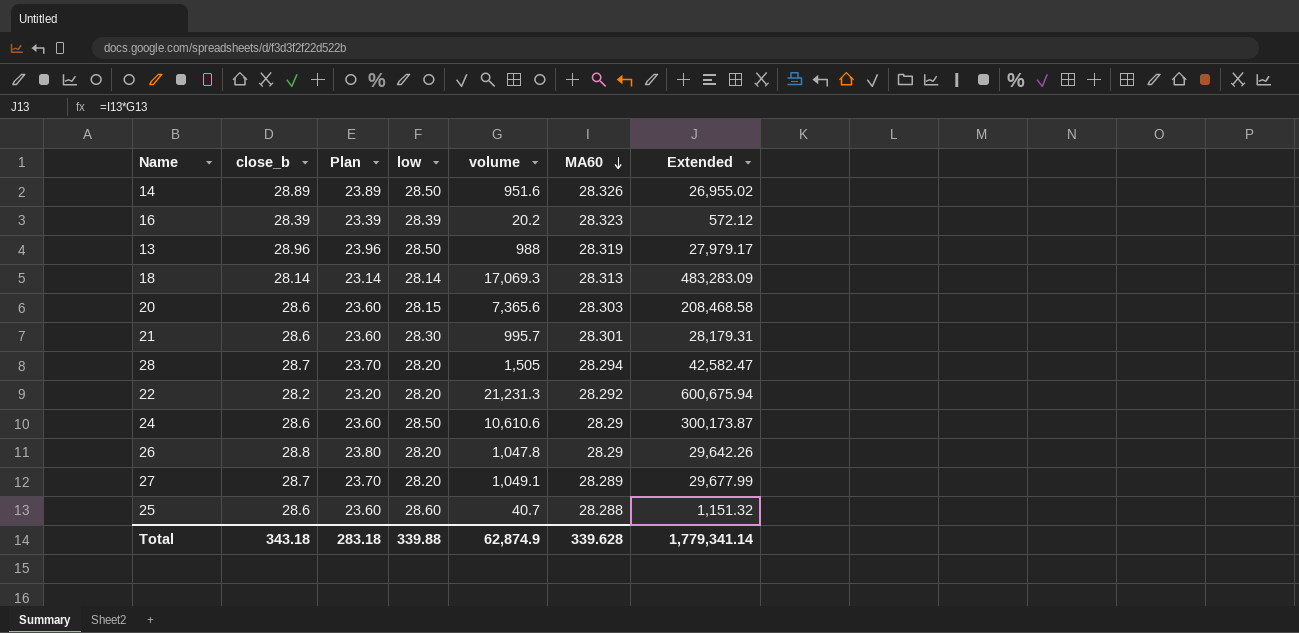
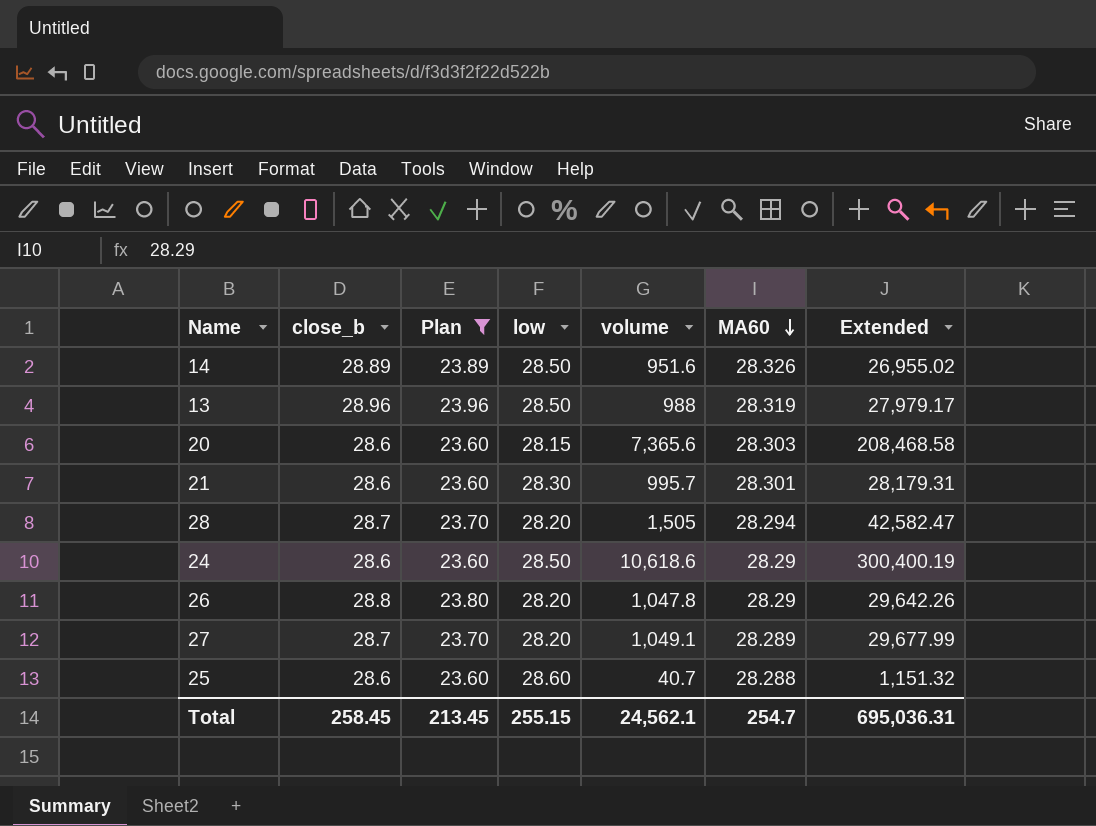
filter: none -> Plan >= 23.60
24 | volume: 10,610.6 -> 10,618.6
24 | Extended: 300,173.87 -> 300,400.19
Total | close_b: 343.18 -> 258.45
Total | Plan: 283.18 -> 213.45
Total | low: 339.88 -> 255.15
Total | volume: 62,874.9 -> 24,562.1
Total | MA60: 339.628 -> 254.7
Total | Extended: 1,779,341.14 -> 695,036.31

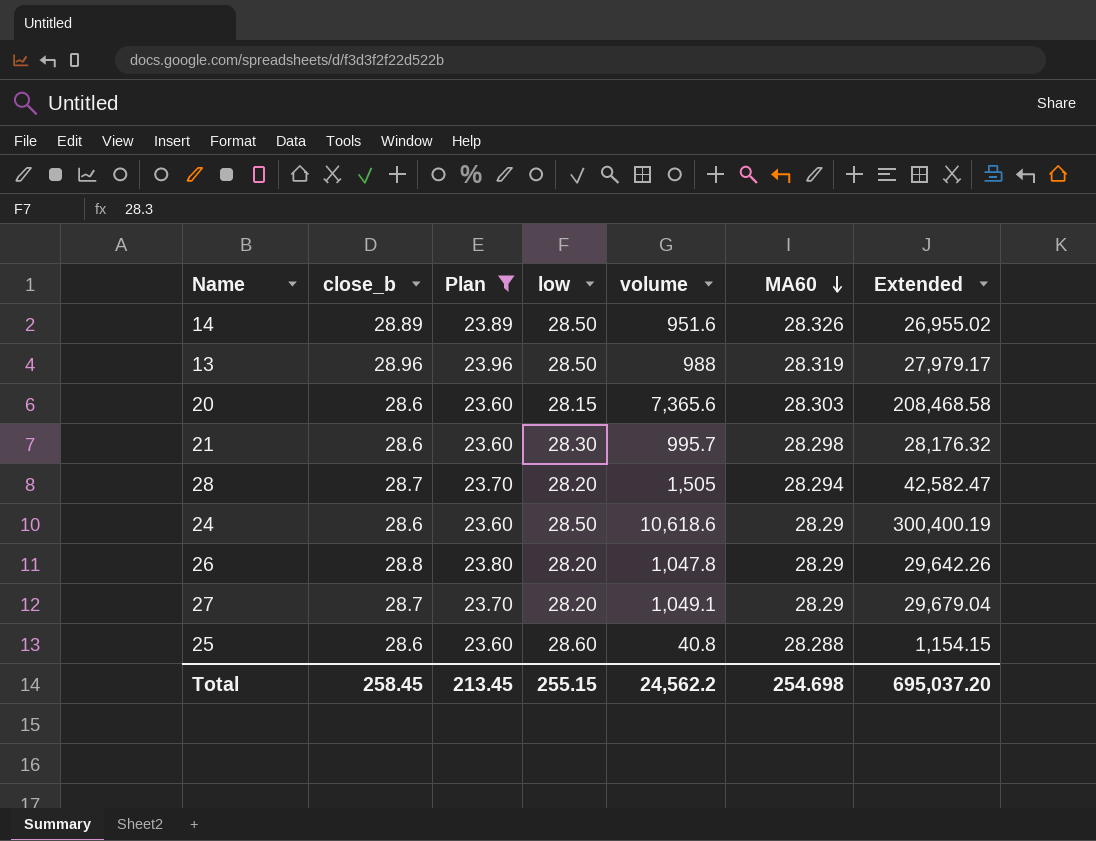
21 | MA60: 28.301 -> 28.298
21 | Extended: 28,179.31 -> 28,176.32
27 | MA60: 28.289 -> 28.29
27 | Extended: 29,677.99 -> 29,679.04
25 | volume: 40.7 -> 40.8
25 | Extended: 1,151.32 -> 1,154.15
Total | volume: 24,562.1 -> 24,562.2
Total | MA60: 254.7 -> 254.698
Total | Extended: 695,036.31 -> 695,037.20

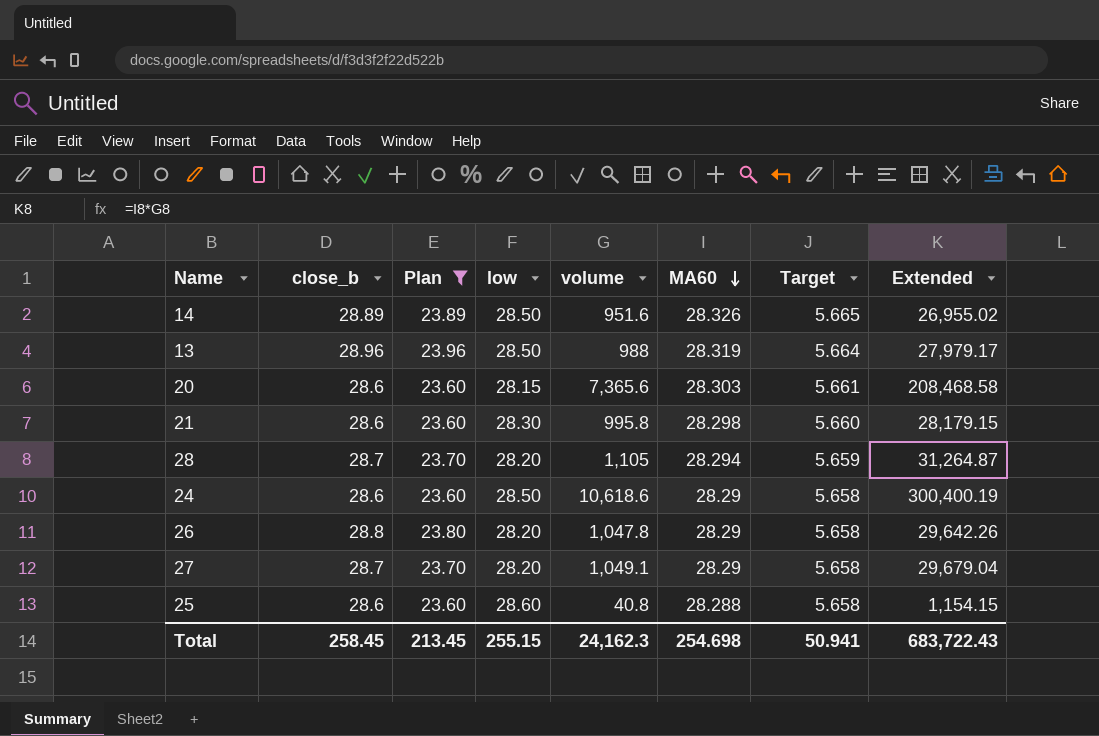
column Target | formula: none -> [MA60] * 0.2
21 | volume: 995.7 -> 995.8
21 | Extended: 28,176.32 -> 28,179.15
28 | volume: 1,505 -> 1,105
28 | Extended: 42,582.47 -> 31,264.87
Total | volume: 24,562.2 -> 24,162.3
Total | Extended: 695,037.20 -> 683,722.43

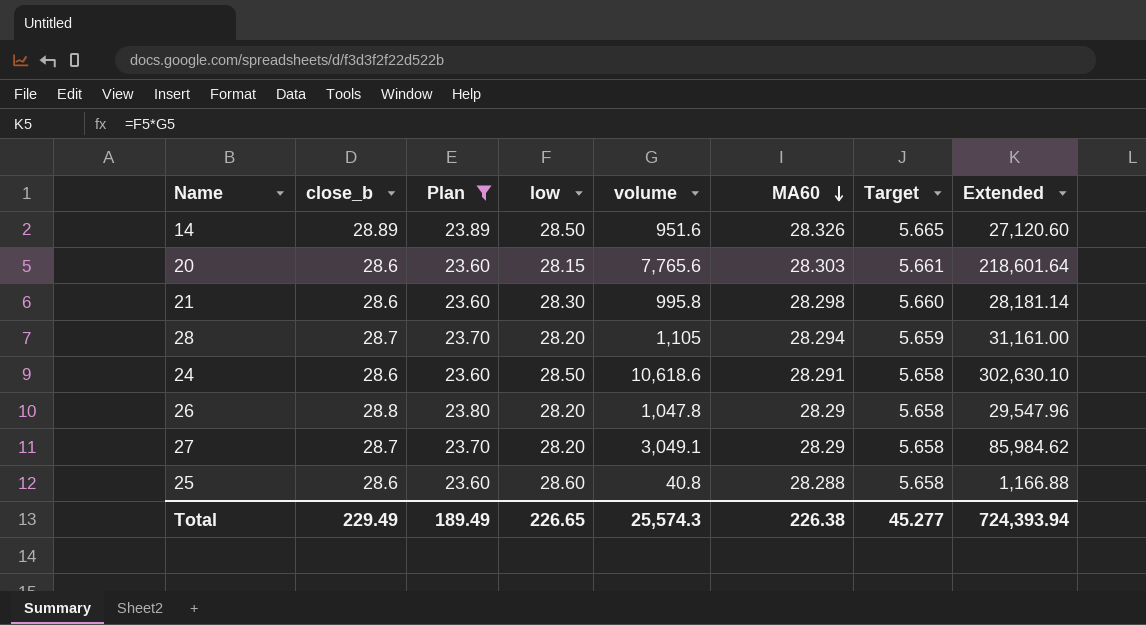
column Extended | formula: [volume] * [MA60] -> [low] * [volume]
row 13: 28.96 | 23.96 | 28.50 | 988 | 28.319 | 5.664 | 27,979.17 -> none
20 | volume: 7,365.6 -> 7,765.6
24 | MA60: 28.29 -> 28.291
27 | volume: 1,049.1 -> 3,049.1
Total | close_b: 258.45 -> 229.49
Total | Plan: 213.45 -> 189.49
Total | low: 255.15 -> 226.65
Total | volume: 24,162.3 -> 25,574.3
Total | MA60: 254.698 -> 226.38
Total | Target: 50.941 -> 45.277
Total | Extended: 683,722.43 -> 724,393.94

